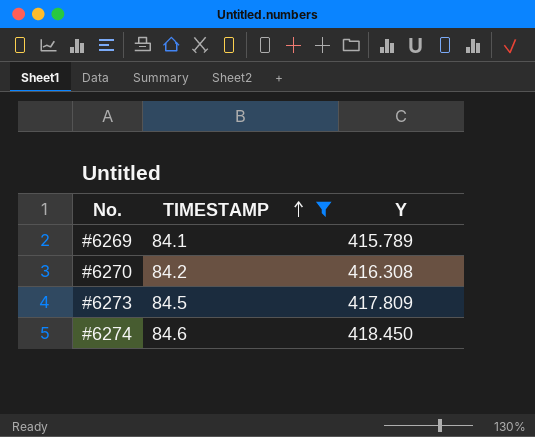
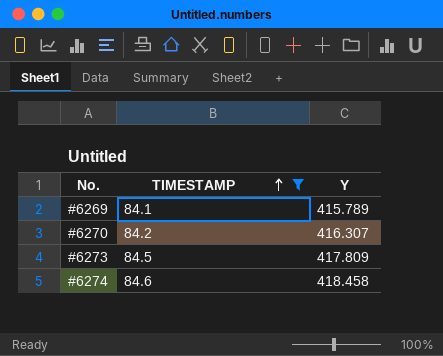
#6270 | Y: 416.308 -> 416.307
#6274 | Y: 418.450 -> 418.458

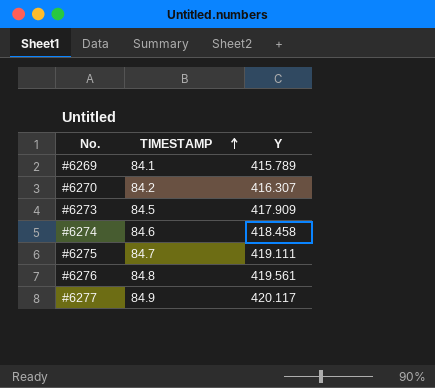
filter: TIMESTAMP <= 84.6 -> none
#6273 | Y: 417.809 -> 417.909

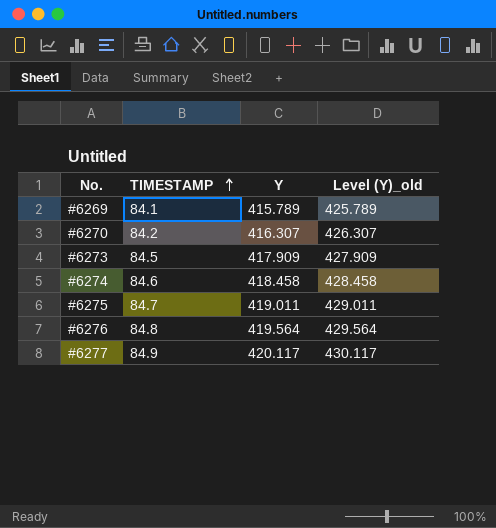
column Level (Y)_old | formula: none -> [Y] + 10
#6275 | Y: 419.111 -> 419.011
#6276 | Y: 419.561 -> 419.564

